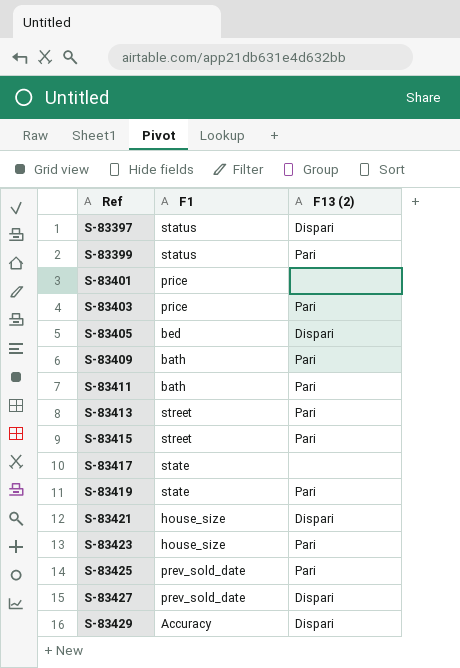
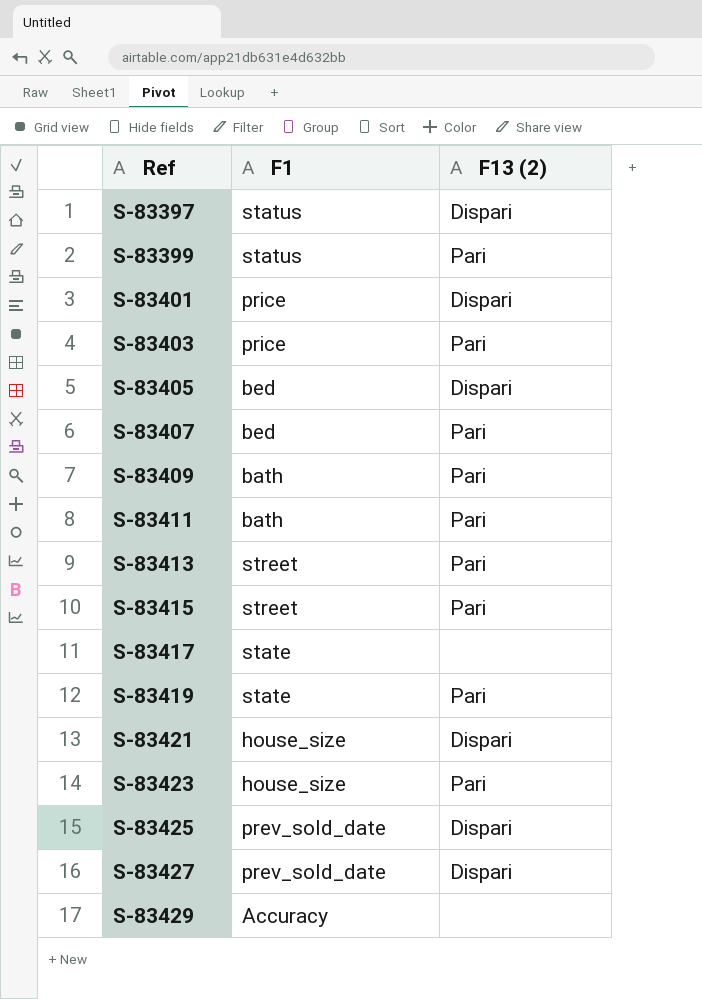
S-83401 | F13 (2): none -> Dispari
row S-83407: none -> bed | Pari
S-83425 | F13 (2): Pari -> Dispari
S-83429 | F13 (2): Dispari -> none

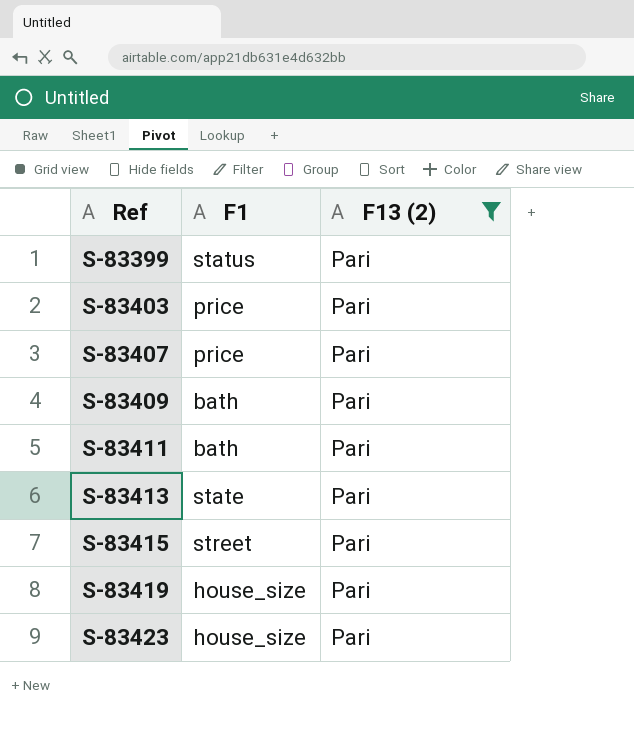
filter: none -> F13 (2) = Pari
S-83407 | F1: bed -> price
S-83413 | F1: street -> state
S-83419 | F1: state -> house_size

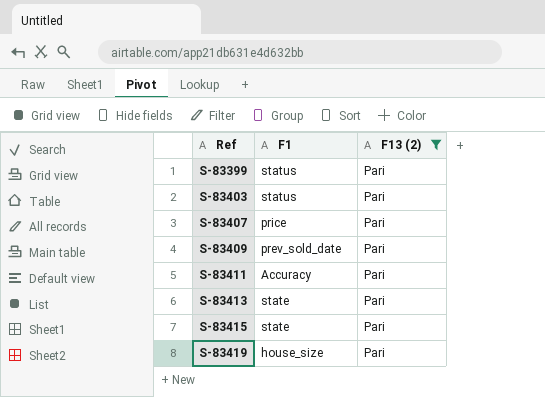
row S-83423: house_size | Pari -> none
S-83403 | F1: price -> status
S-83409 | F1: bath -> prev_sold_date
S-83411 | F1: bath -> Accuracy
S-83415 | F1: street -> state

